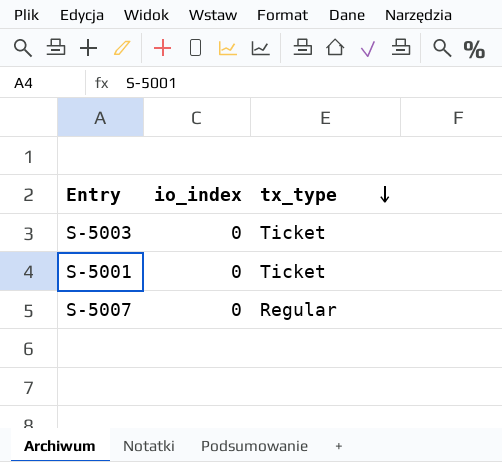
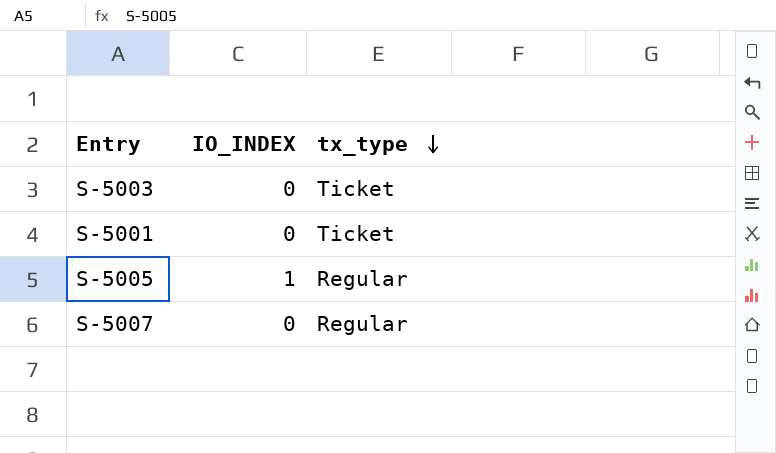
column name: io_index -> IO_INDEX
row S-5005: none -> 1 | Regular

